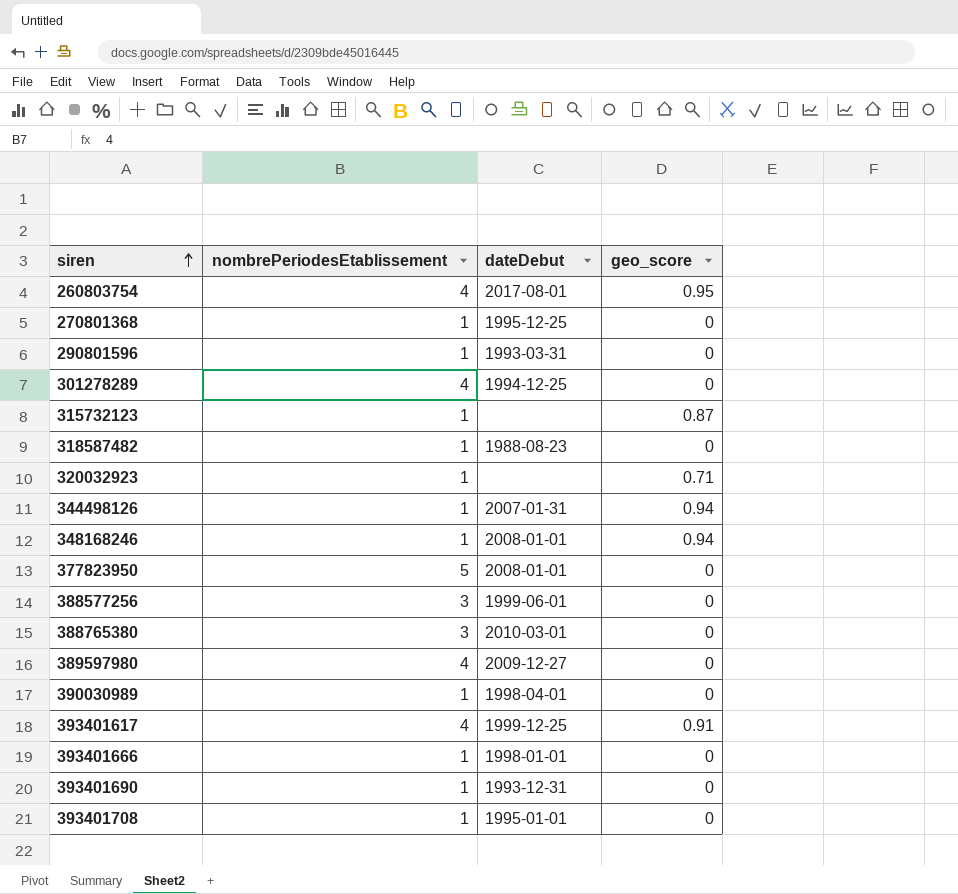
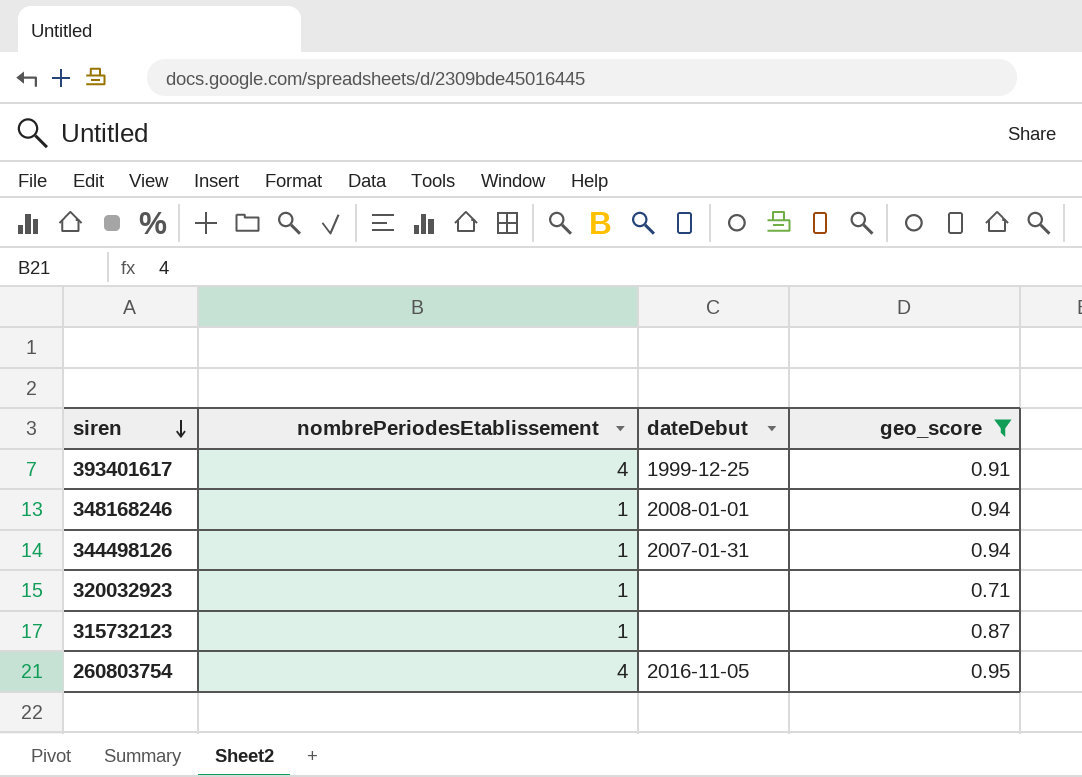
filter: none -> geo_score != 0
row order: siren ascending -> siren descending
260803754 | dateDebut: 2017-08-01 -> 2016-11-05

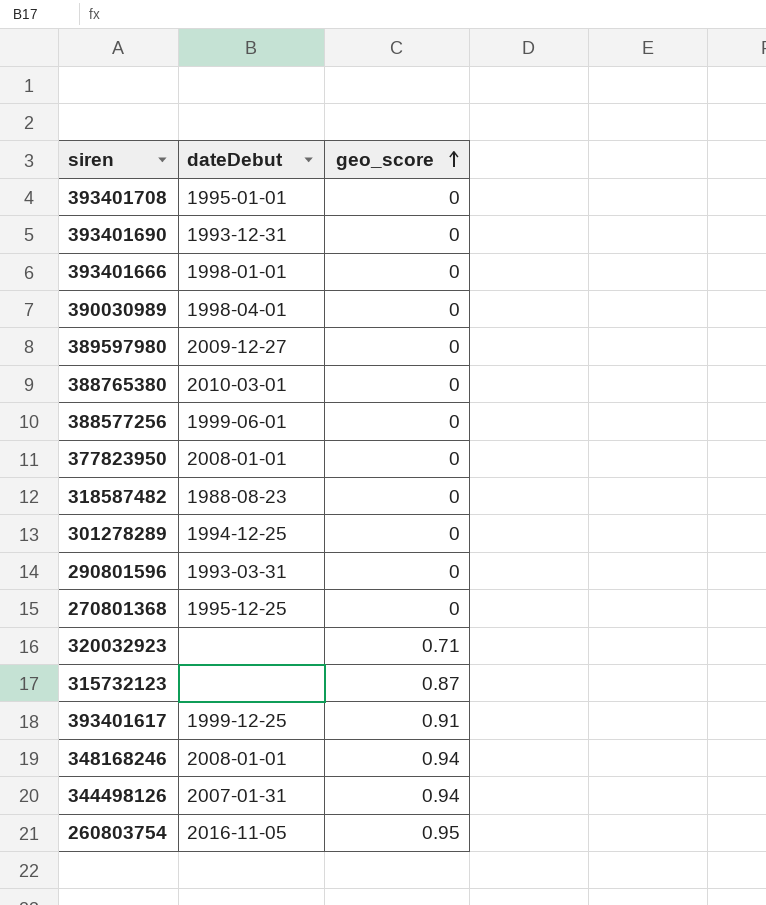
filter: geo_score != 0 -> none
row order: siren descending -> geo_score ascending
column nombrePeriodesEtablissement | position: 2 -> none

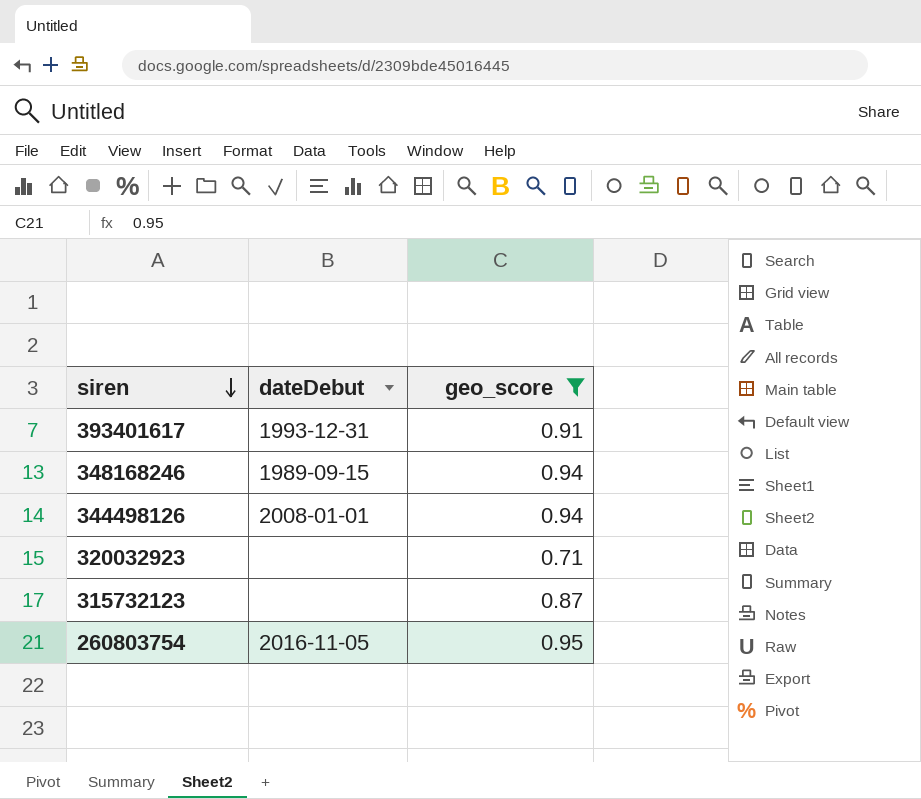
filter: none -> geo_score != 0
row order: geo_score ascending -> siren descending
393401617 | dateDebut: 1999-12-25 -> 1993-12-31
348168246 | dateDebut: 2008-01-01 -> 1989-09-15
344498126 | dateDebut: 2007-01-31 -> 2008-01-01

